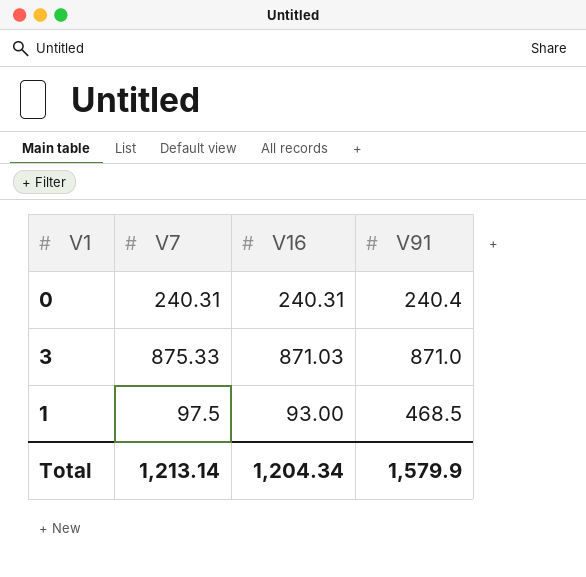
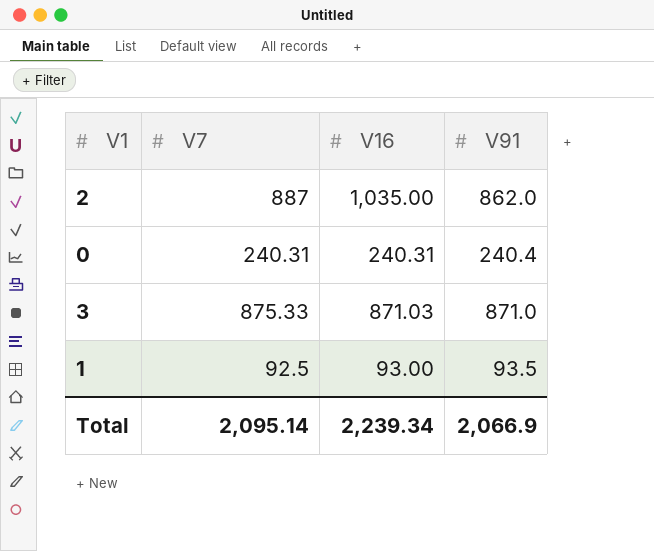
row 2: none -> 887 | 1,035.00 | 862.0
1 | V7: 97.5 -> 92.5
1 | V91: 468.5 -> 93.5
Total | V7: 1,213.14 -> 2,095.14
Total | V16: 1,204.34 -> 2,239.34
Total | V91: 1,579.9 -> 2,066.9

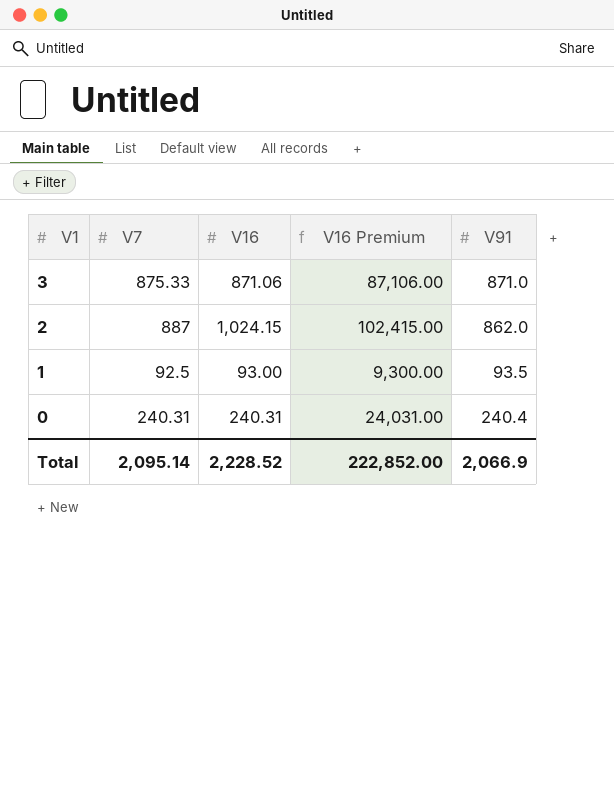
row order: none -> V1 descending
column V16 Premium | formula: none -> [V16] * 100
3 | V16: 871.03 -> 871.06
2 | V16: 1,035.00 -> 1,024.15
Total | V16: 2,239.34 -> 2,228.52

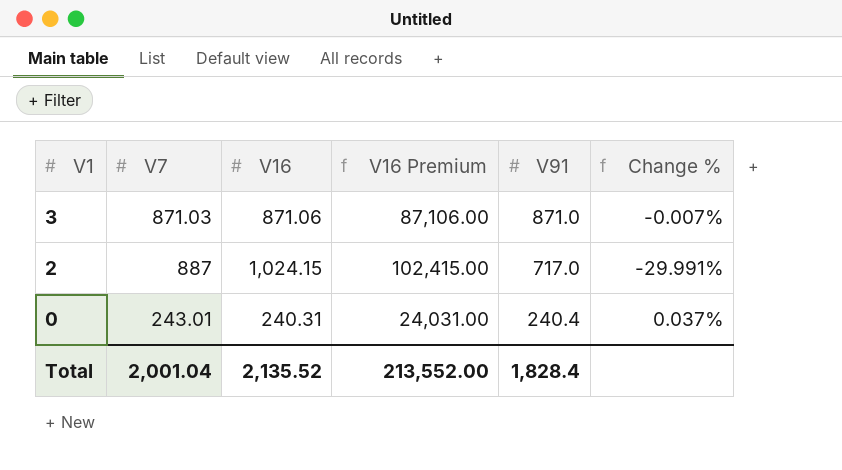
column Change % | formula: none -> ([V91] - [V16]) / [V16]
row 1: 92.5 | 93.00 | 9,300.00 | 93.5 -> none
3 | V7: 875.33 -> 871.03
2 | V91: 862.0 -> 717.0
0 | V7: 240.31 -> 243.01
Total | V7: 2,095.14 -> 2,001.04
Total | V16: 2,228.52 -> 2,135.52
Total | V16 Premium: 222,852.00 -> 213,552.00
Total | V91: 2,066.9 -> 1,828.4

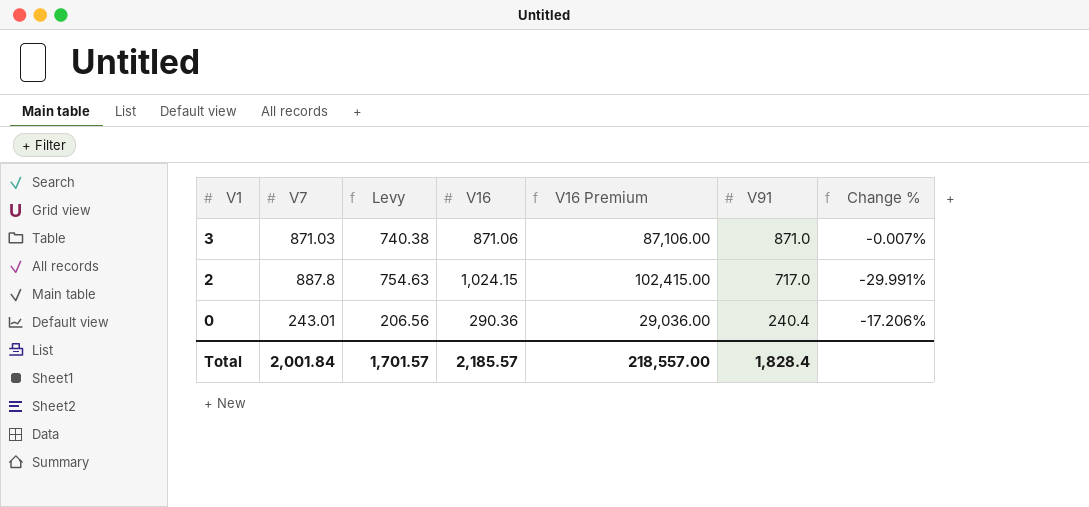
column Levy | formula: none -> [V7] * 0.85
2 | V7: 887 -> 887.8
0 | V16: 240.31 -> 290.36
0 | V16 Premium: 24,031.00 -> 29,036.00
0 | Change %: 0.037% -> -17.206%
Total | V7: 2,001.04 -> 2,001.84
Total | V16: 2,135.52 -> 2,185.57
Total | V16 Premium: 213,552.00 -> 218,557.00

